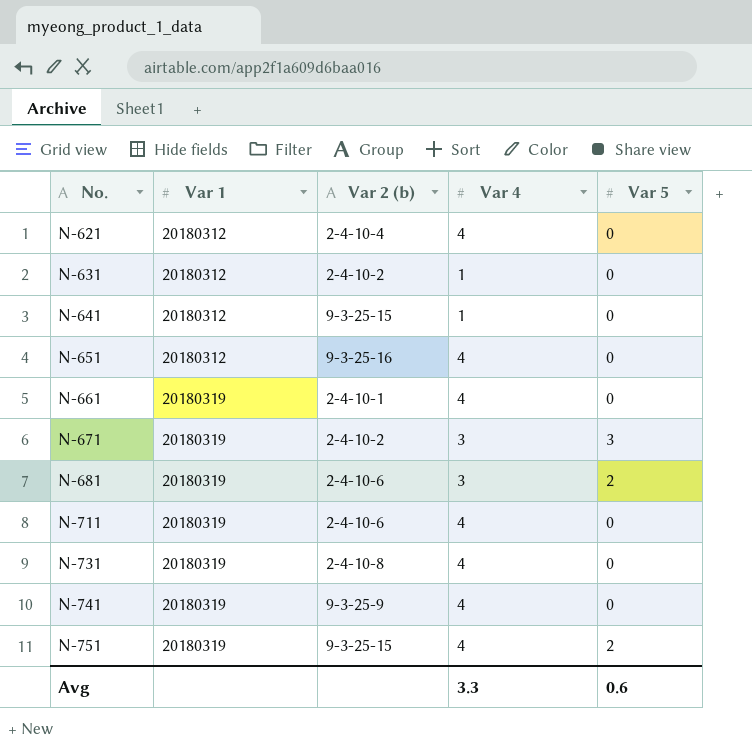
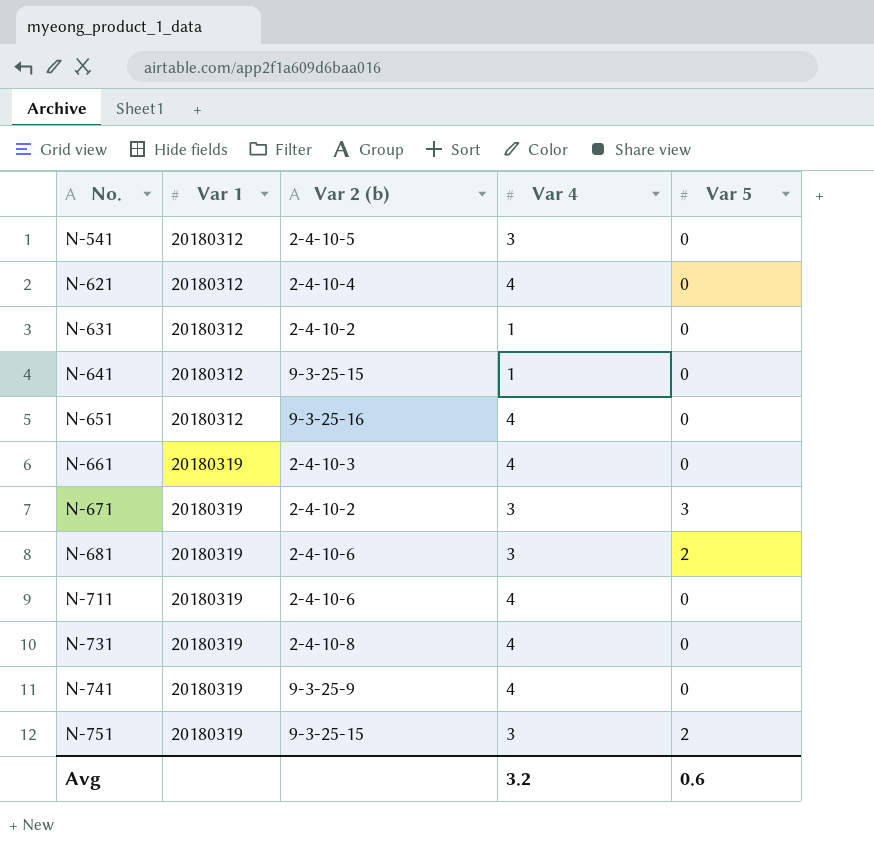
row N-541: none -> 20180312 | 2-4-10-5 | 3 | 0
N-661 | Var 2 (b): 2-4-10-1 -> 2-4-10-3
N-751 | Var 4: 4 -> 3
Avg | Var 4: 3.3 -> 3.2

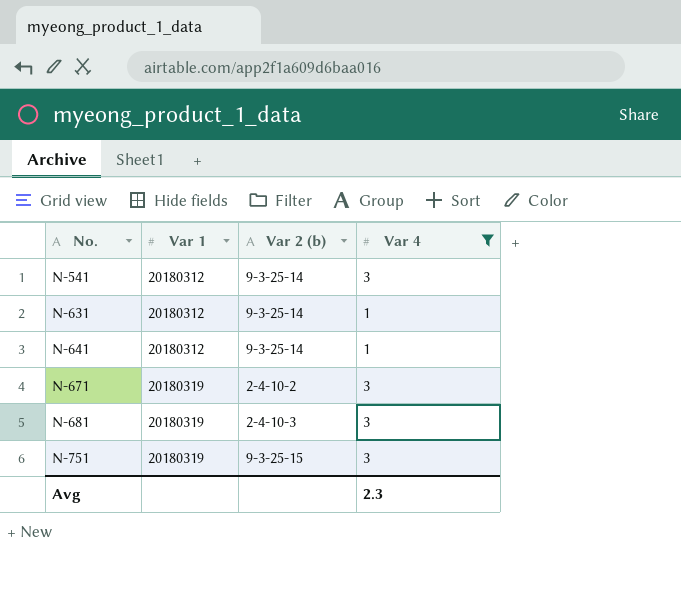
filter: none -> Var 4 != 4
column Var 5 | position: 5 -> none
N-541 | Var 2 (b): 2-4-10-5 -> 9-3-25-14
N-631 | Var 2 (b): 2-4-10-2 -> 9-3-25-14
N-641 | Var 2 (b): 9-3-25-15 -> 9-3-25-14
N-681 | Var 2 (b): 2-4-10-6 -> 2-4-10-3
Avg | Var 4: 3.2 -> 2.3

